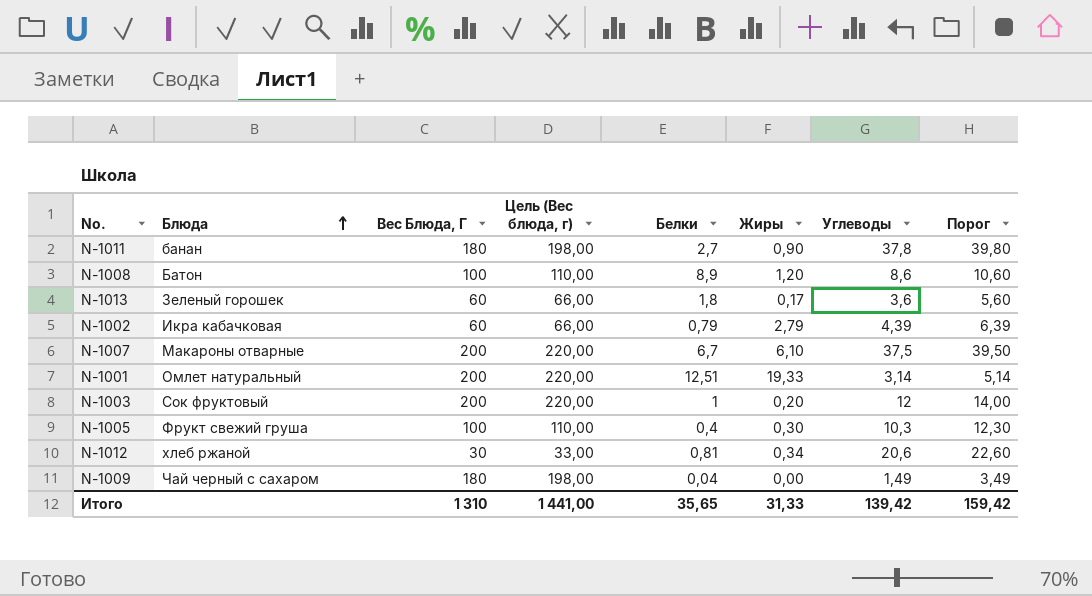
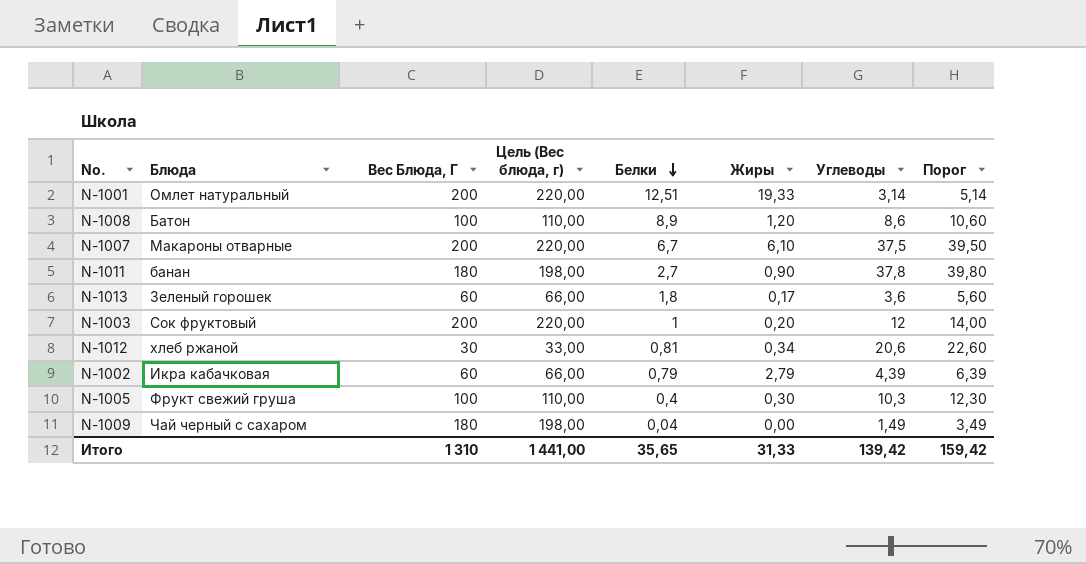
row order: Блюда ascending -> Белки descending

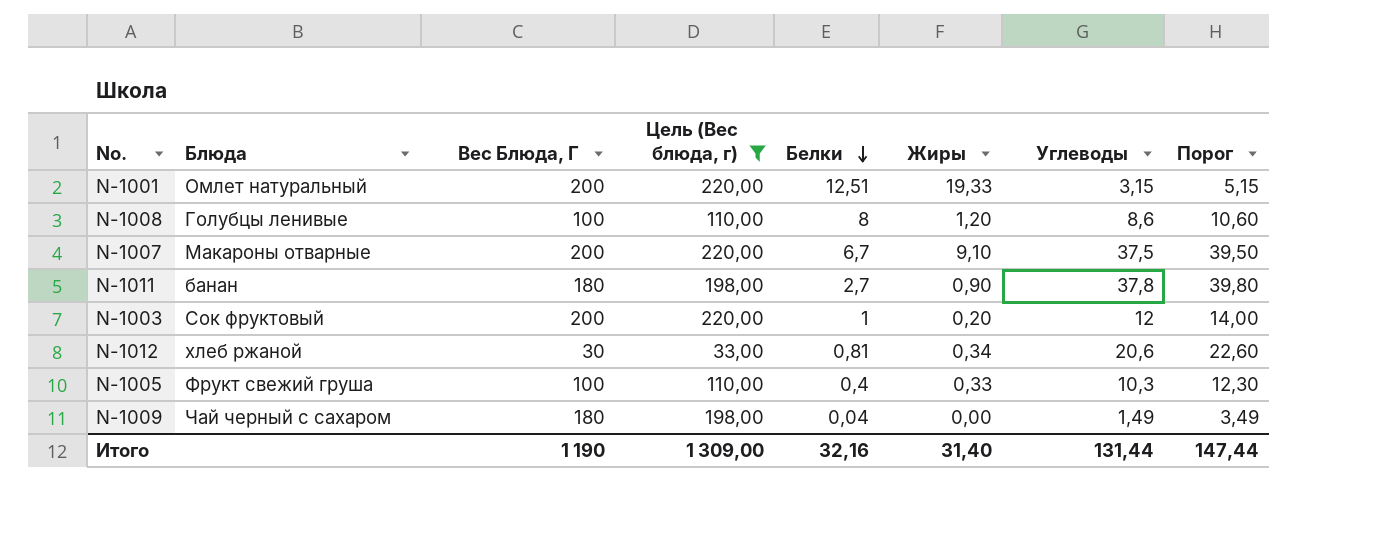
filter: none -> Цель (Вес блюда, г) != 66,00
N-1001 | Углеводы: 3,14 -> 3,15
N-1001 | Порог: 5,14 -> 5,15
N-1008 | Блюда: Батон -> Голубцы ленивые
N-1008 | Белки: 8,9 -> 8
N-1007 | Жиры: 6,10 -> 9,10
N-1005 | Жиры: 0,30 -> 0,33
Итого | Вес Блюда, Г: 1 310 -> 1 190
Итого | Цель (Вес блюда, г): 1 441,00 -> 1 309,00
Итого | Белки: 35,65 -> 32,16
Итого | Жиры: 31,33 -> 31,40
Итого | Углеводы: 139,42 -> 131,44
Итого | Порог: 159,42 -> 147,44

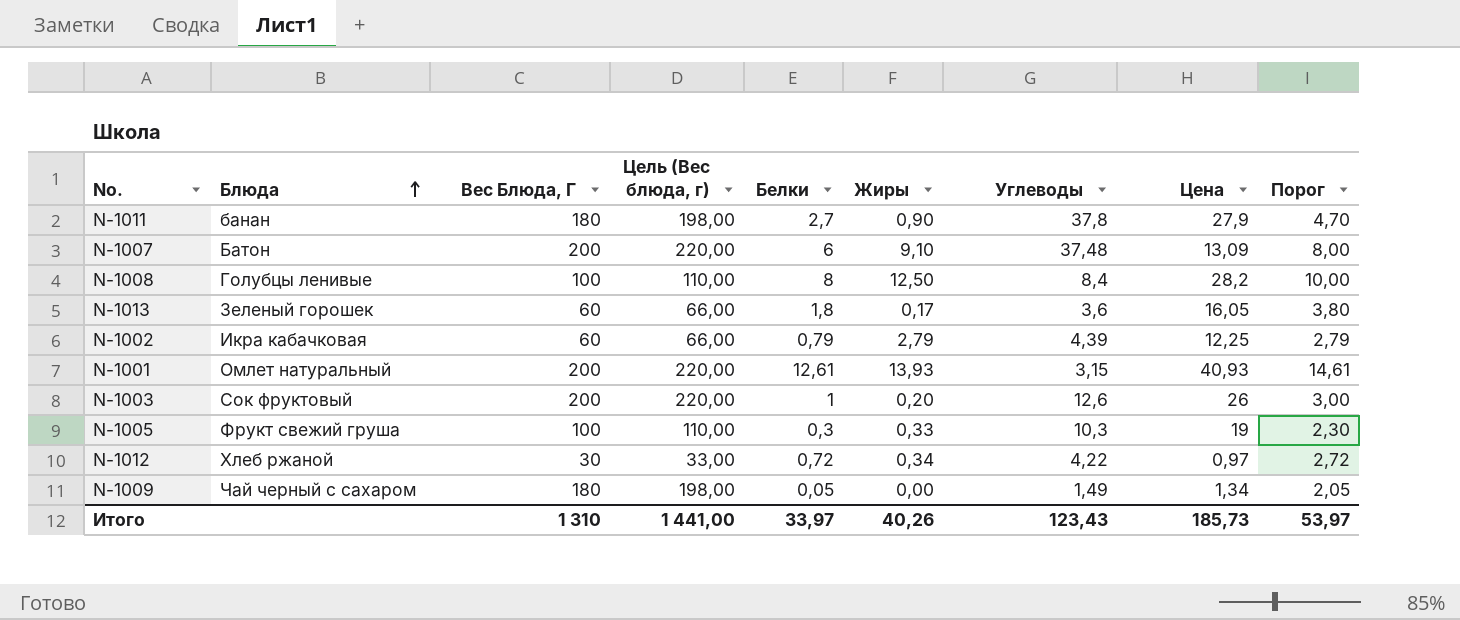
filter: Цель (Вес блюда, г) != 66,00 -> none
row order: Белки descending -> Блюда ascending
column Цена | position: none -> 8
column Порог | formula: [Углеводы] + 2 -> [Белки] + 2
N-1007 | Блюда: Макароны отварные -> Батон
N-1007 | Белки: 6,7 -> 6
N-1007 | Углеводы: 37,5 -> 37,48
N-1008 | Жиры: 1,20 -> 12,50
N-1008 | Углеводы: 8,6 -> 8,4
N-1001 | Белки: 12,51 -> 12,61
N-1001 | Жиры: 19,33 -> 13,93
N-1003 | Углеводы: 12 -> 12,6
N-1005 | Белки: 0,4 -> 0,3
N-1012 | Блюда: хлеб ржаной -> Хлеб ржаной
N-1012 | Белки: 0,81 -> 0,72
N-1012 | Углеводы: 20,6 -> 4,22
N-1009 | Белки: 0,04 -> 0,05
Итого | Вес Блюда, Г: 1 190 -> 1 310
Итого | Цель (Вес блюда, г): 1 309,00 -> 1 441,00
Итого | Белки: 32,16 -> 33,97
Итого | Жиры: 31,40 -> 40,26
Итого | Углеводы: 131,44 -> 123,43
Итого | Порог: 147,44 -> 53,97

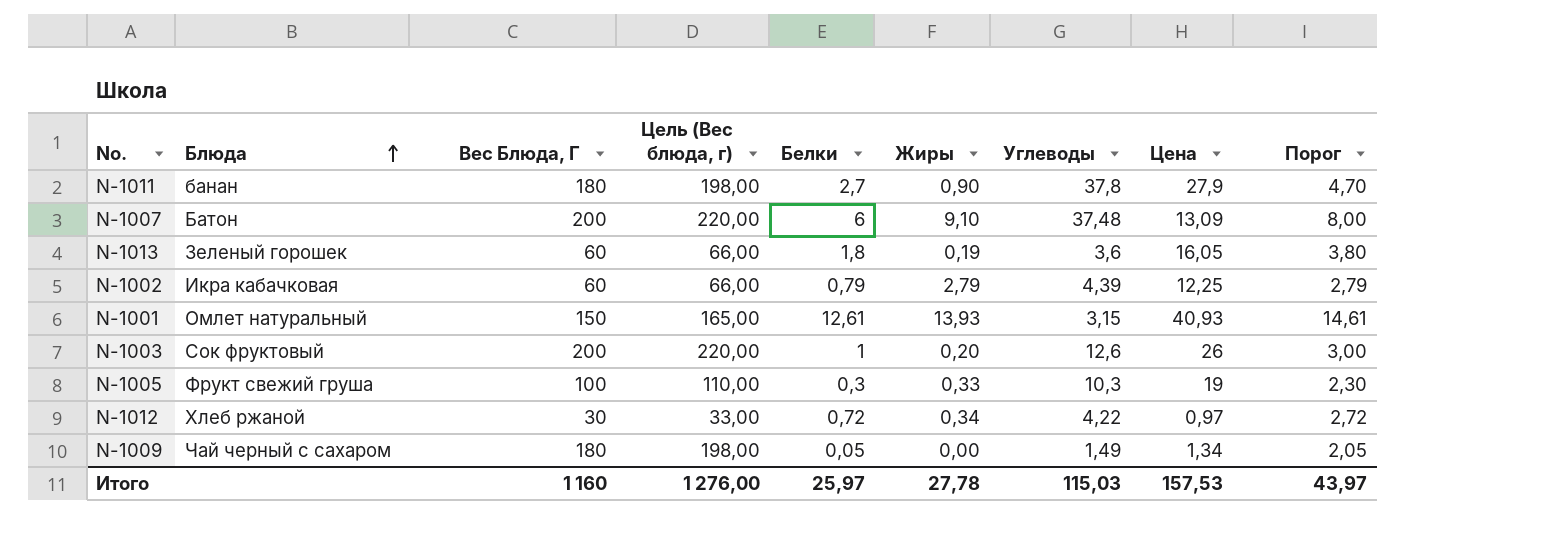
row N-1008: Голубцы ленивые | 100 | 110,00 | 8 | 12,50 | 8,4 | 28,2 | 10,00 -> none
N-1013 | Жиры: 0,17 -> 0,19
N-1001 | Вес Блюда, Г: 200 -> 150
N-1001 | Цель (Вес блюда, г): 220,00 -> 165,00
Итого | Вес Блюда, Г: 1 310 -> 1 160
Итого | Цель (Вес блюда, г): 1 441,00 -> 1 276,00
Итого | Белки: 33,97 -> 25,97
Итого | Жиры: 40,26 -> 27,78
Итого | Углеводы: 123,43 -> 115,03
Итого | Цена: 185,73 -> 157,53
Итого | Порог: 53,97 -> 43,97

